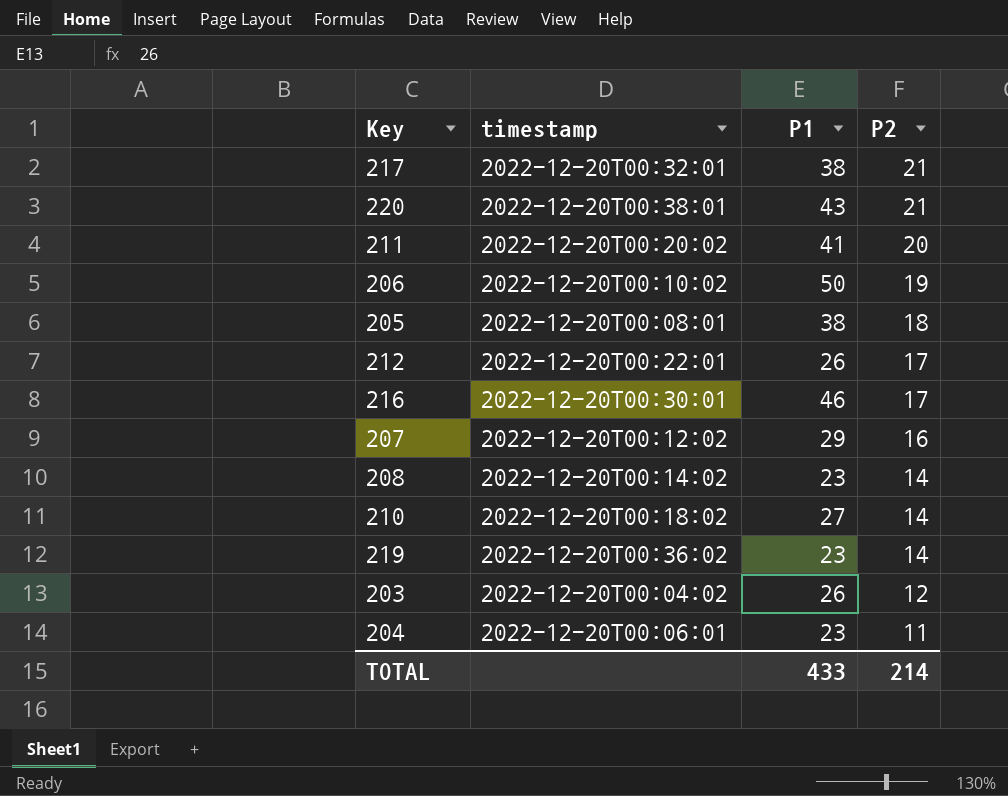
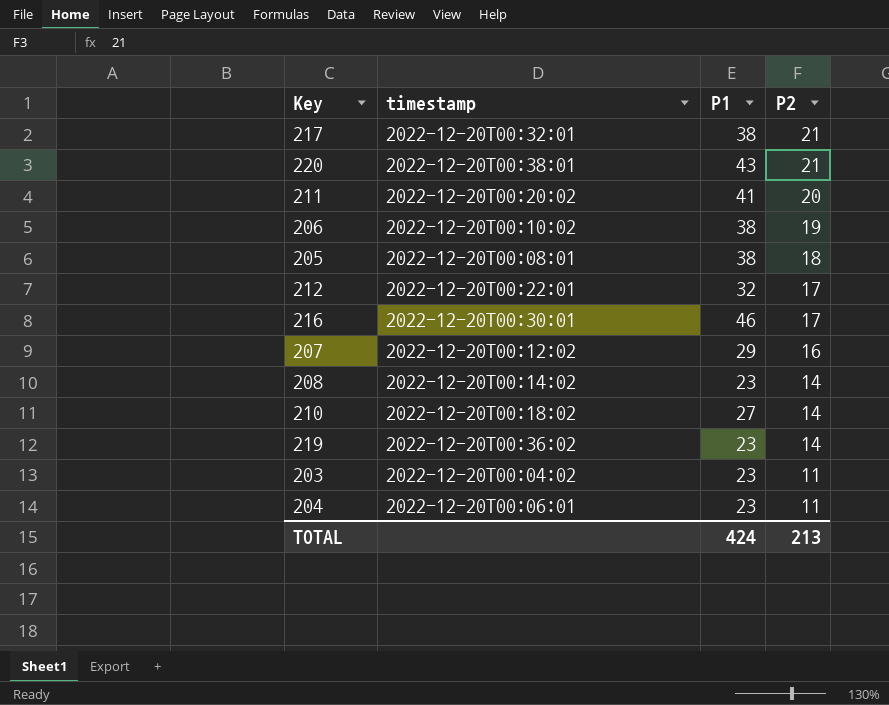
206 | P1: 50 -> 38
212 | P1: 26 -> 32
203 | P1: 26 -> 23
203 | P2: 12 -> 11
TOTAL | P1: 433 -> 424
TOTAL | P2: 214 -> 213

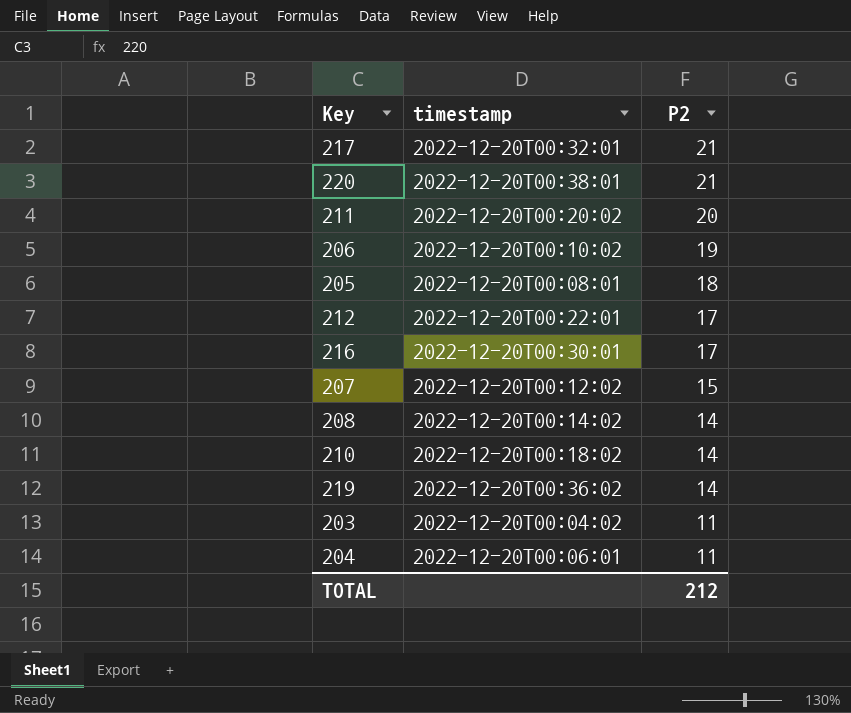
column P1 | position: 3 -> none
207 | P2: 16 -> 15
TOTAL | P2: 213 -> 212

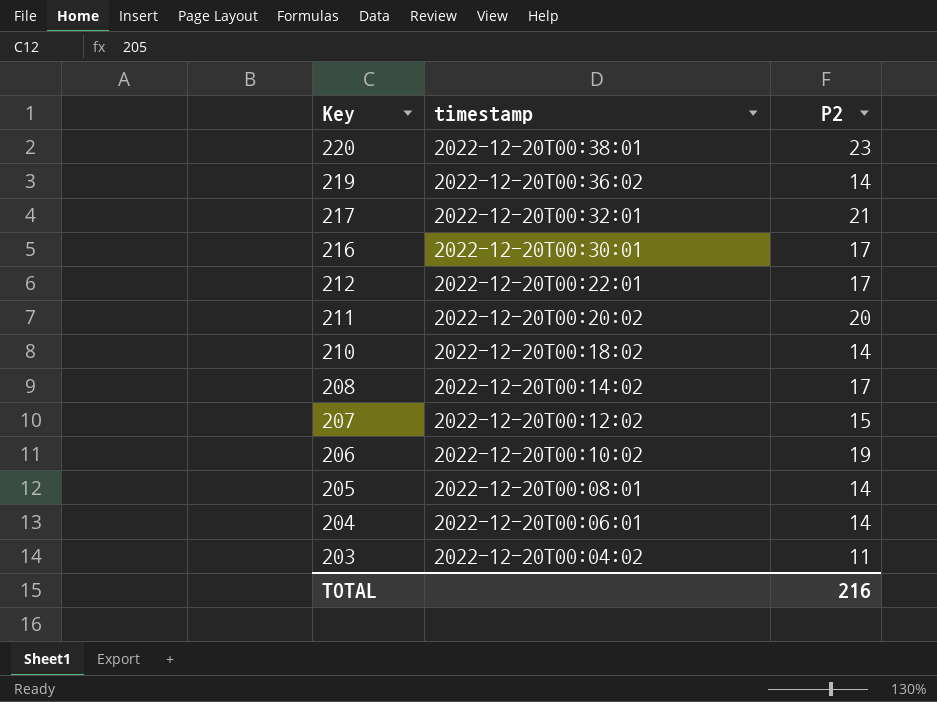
row order: P2 descending -> Key descending
220 | P2: 21 -> 23
208 | P2: 14 -> 17
205 | P2: 18 -> 14
204 | P2: 11 -> 14
TOTAL | P2: 212 -> 216

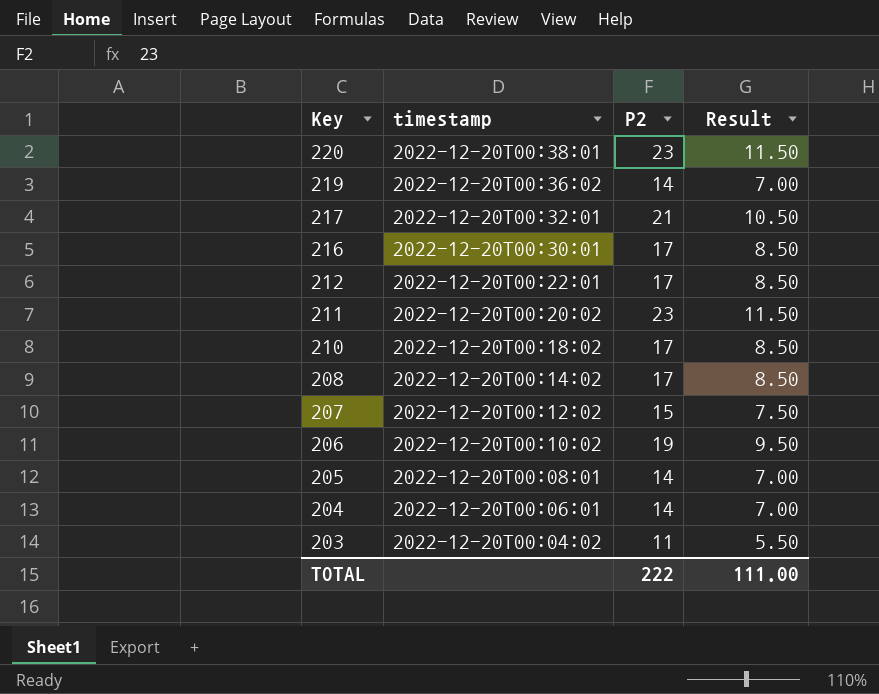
column Result | formula: none -> [P2] * 0.5
211 | P2: 20 -> 23
210 | P2: 14 -> 17
TOTAL | P2: 216 -> 222

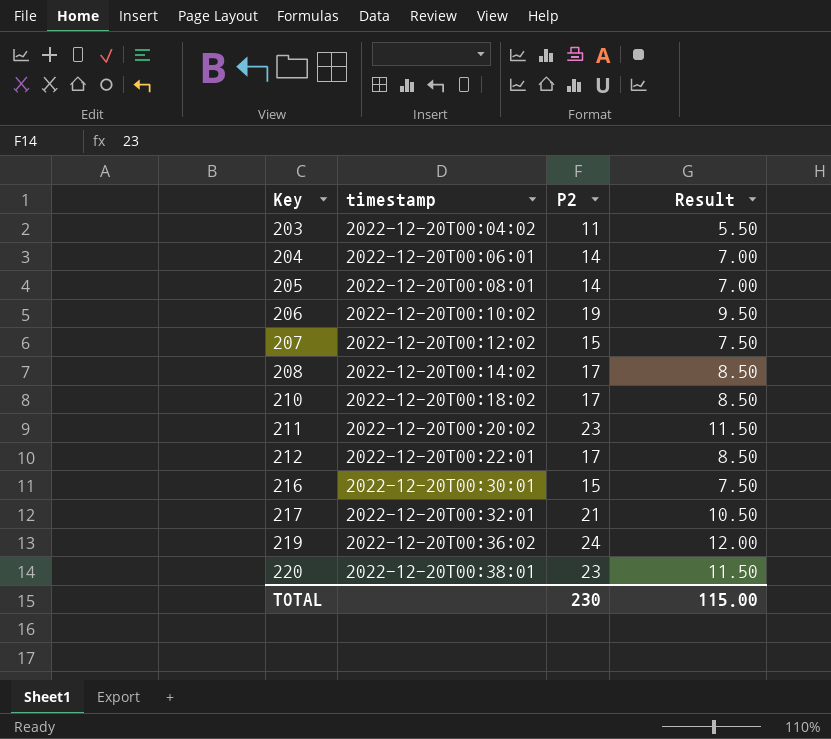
row order: Key descending -> Key ascending
216 | P2: 17 -> 15
216 | Result: 8.50 -> 7.50
219 | P2: 14 -> 24
219 | Result: 7.00 -> 12.00
TOTAL | P2: 222 -> 230
TOTAL | Result: 111.00 -> 115.00

